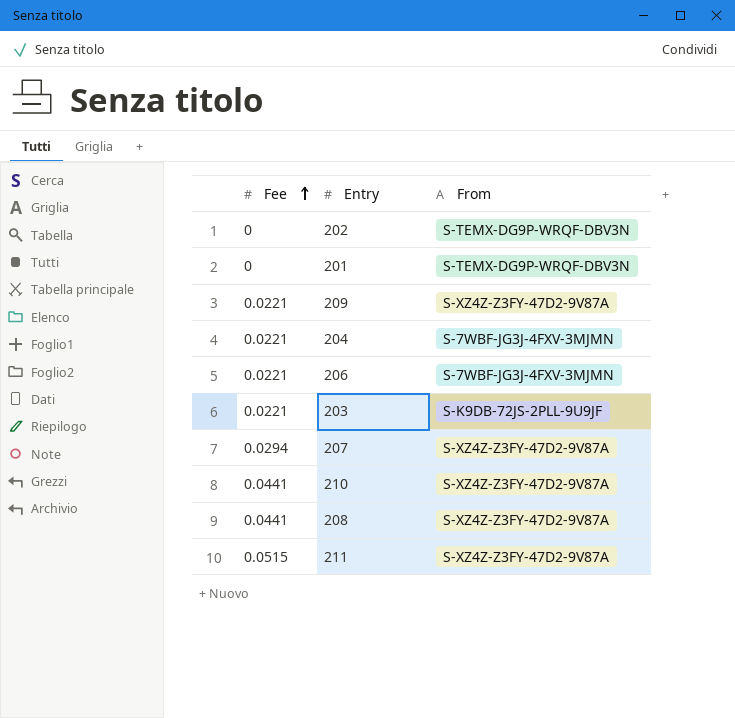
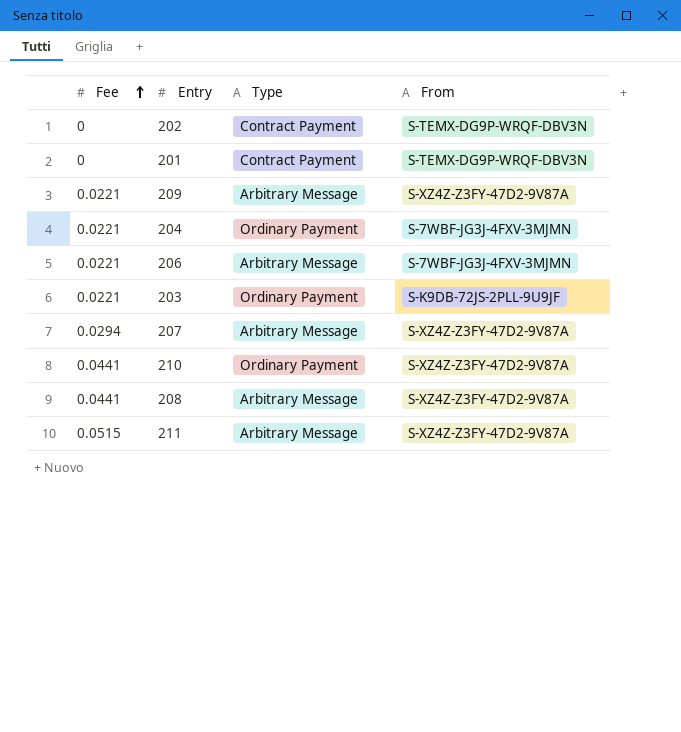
column Type | position: none -> 3

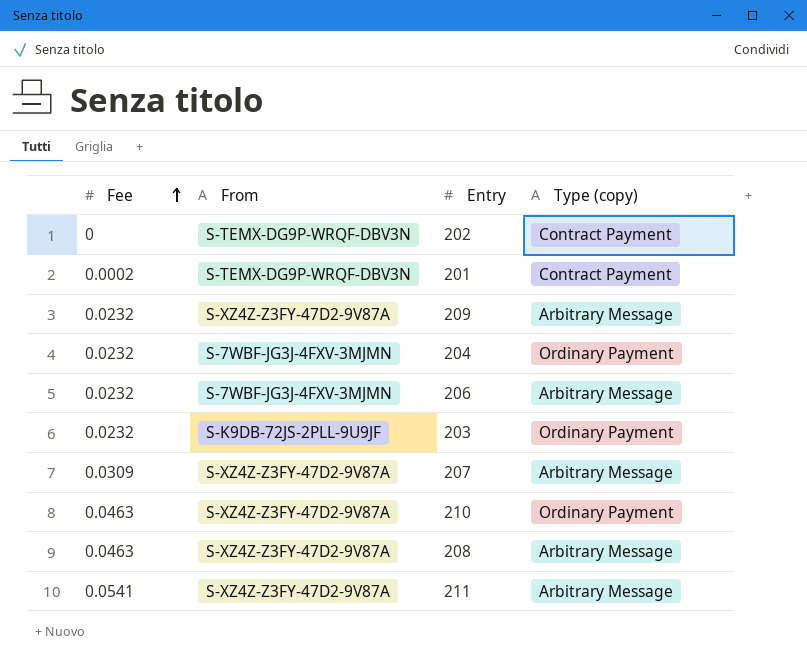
column From | position: 4 -> 2
column name: Type -> Type (copy)
201 | Fee: 0 -> 0.0002
209 | Fee: 0.0221 -> 0.0232
204 | Fee: 0.0221 -> 0.0232
206 | Fee: 0.0221 -> 0.0232
203 | Fee: 0.0221 -> 0.0232
207 | Fee: 0.0294 -> 0.0309
210 | Fee: 0.0441 -> 0.0463
208 | Fee: 0.0441 -> 0.0463
211 | Fee: 0.0515 -> 0.0541

